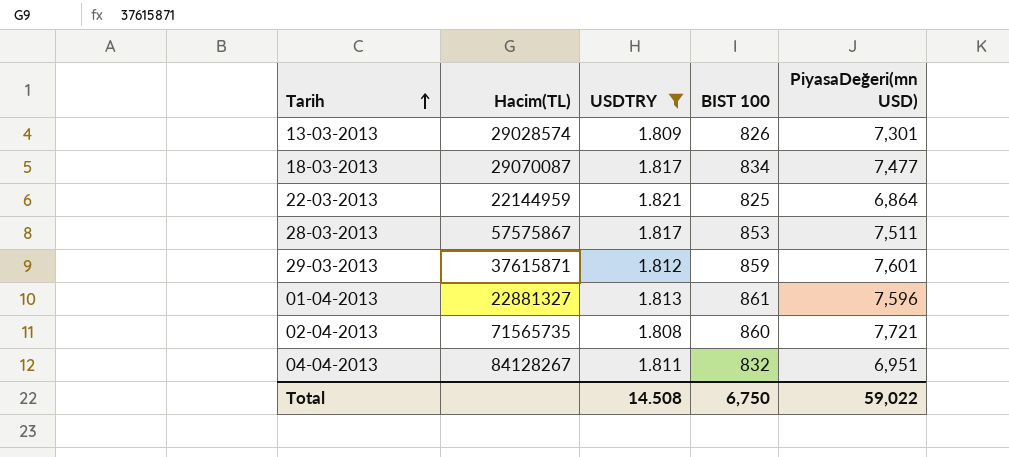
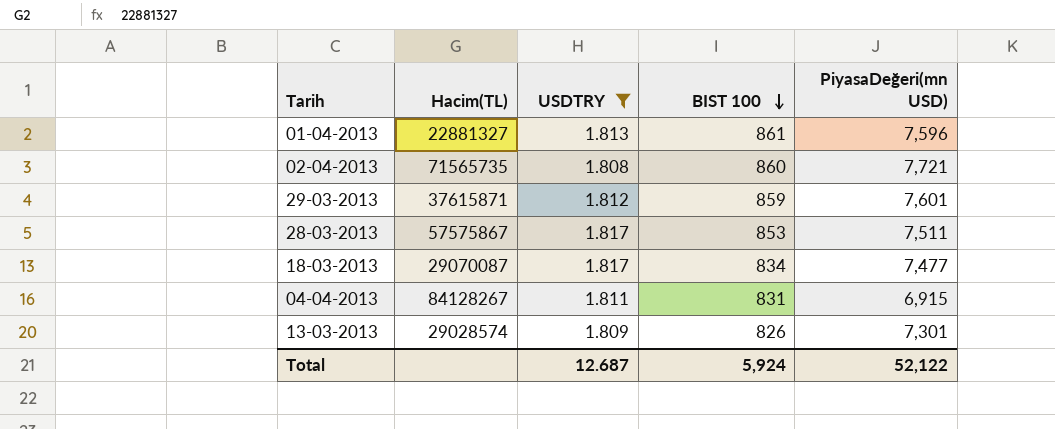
row order: Tarih ascending -> BIST 100 descending
row 22-03-2013: 22144959 | 1.821 | 825 | 6,864 -> none
04-04-2013 | BIST 100: 832 -> 831
04-04-2013 | PiyasaDeğeri(mn USD): 6,951 -> 6,915
Total | USDTRY: 14.508 -> 12.687
Total | BIST 100: 6,750 -> 5,924
Total | PiyasaDeğeri(mn USD): 59,022 -> 52,122

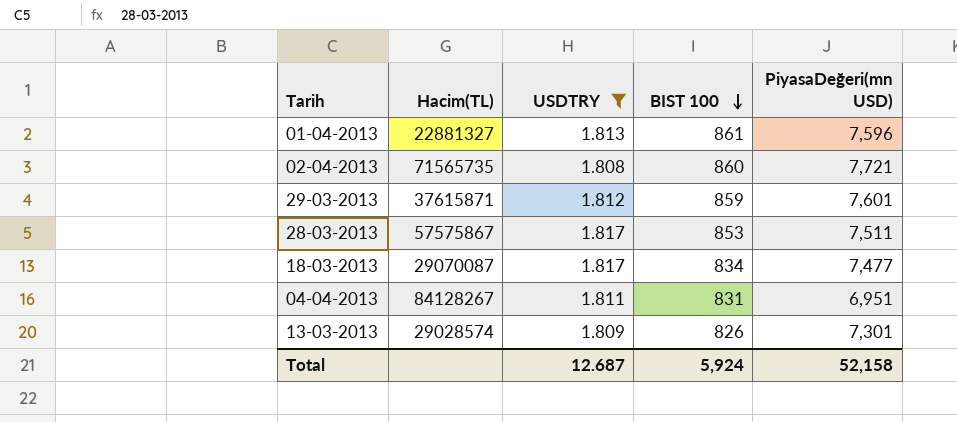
04-04-2013 | PiyasaDeğeri(mn USD): 6,915 -> 6,951
Total | PiyasaDeğeri(mn USD): 52,122 -> 52,158

